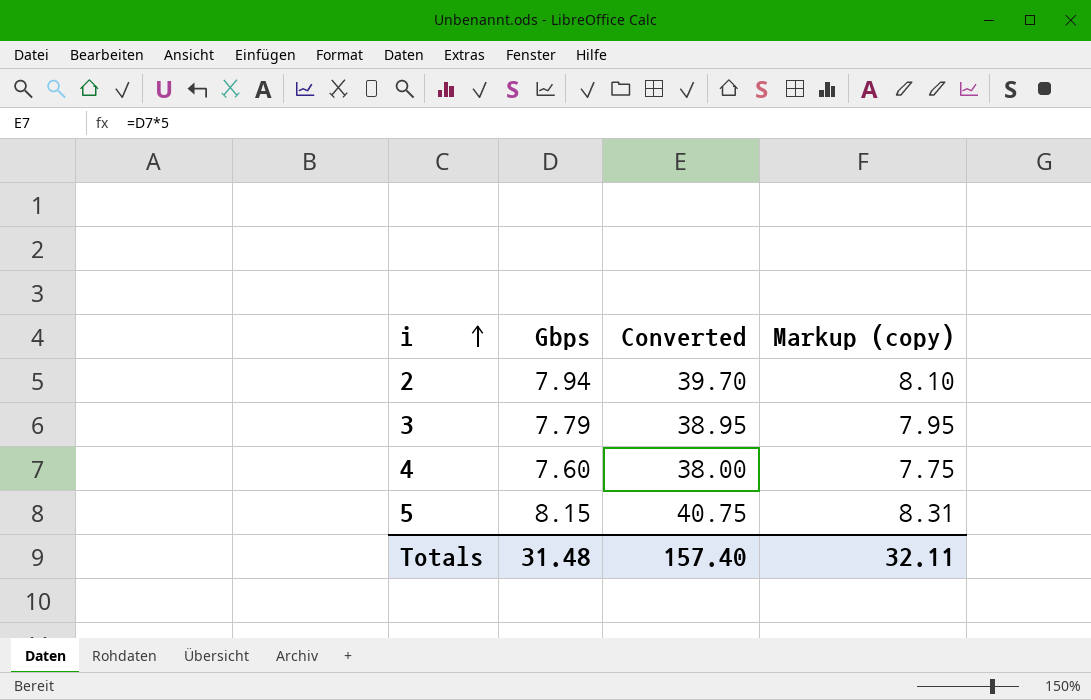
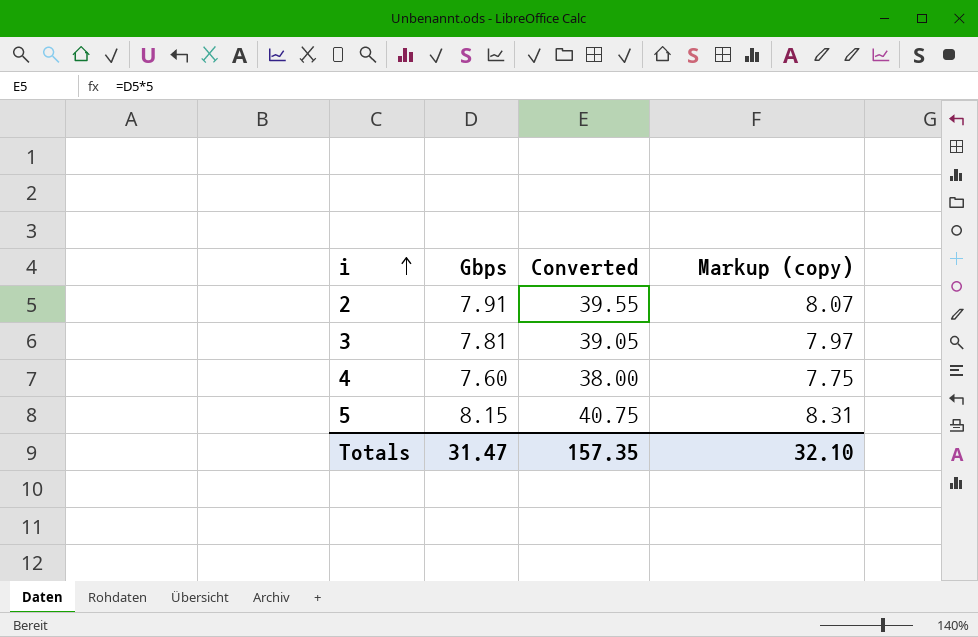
2 | Gbps: 7.94 -> 7.91
2 | Converted: 39.70 -> 39.55
2 | Markup (copy): 8.10 -> 8.07
3 | Gbps: 7.79 -> 7.81
3 | Converted: 38.95 -> 39.05
3 | Markup (copy): 7.95 -> 7.97
Totals | Gbps: 31.48 -> 31.47
Totals | Converted: 157.40 -> 157.35
Totals | Markup (copy): 32.11 -> 32.10

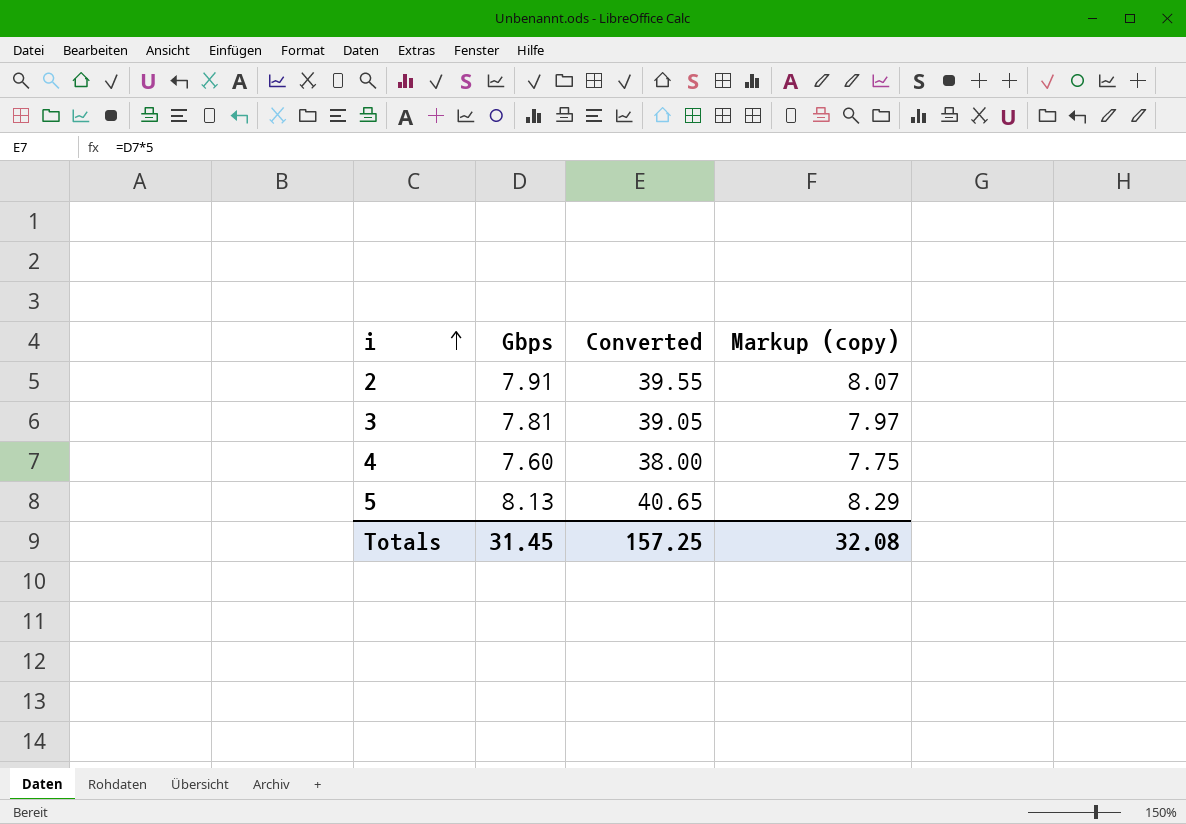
5 | Gbps: 8.15 -> 8.13
5 | Converted: 40.75 -> 40.65
5 | Markup (copy): 8.31 -> 8.29
Totals | Gbps: 31.47 -> 31.45
Totals | Converted: 157.35 -> 157.25
Totals | Markup (copy): 32.10 -> 32.08

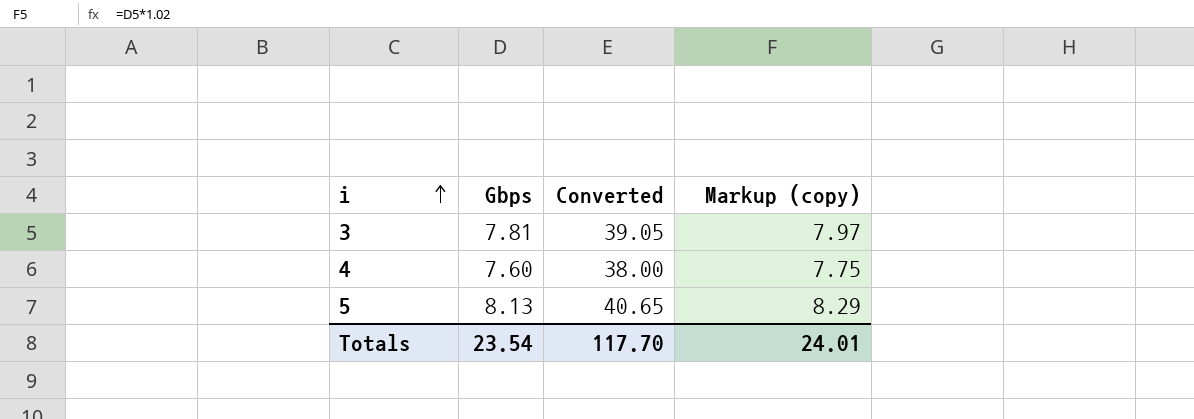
row 2: 7.91 | 39.55 | 8.07 -> none
Totals | Gbps: 31.45 -> 23.54
Totals | Converted: 157.25 -> 117.70
Totals | Markup (copy): 32.08 -> 24.01

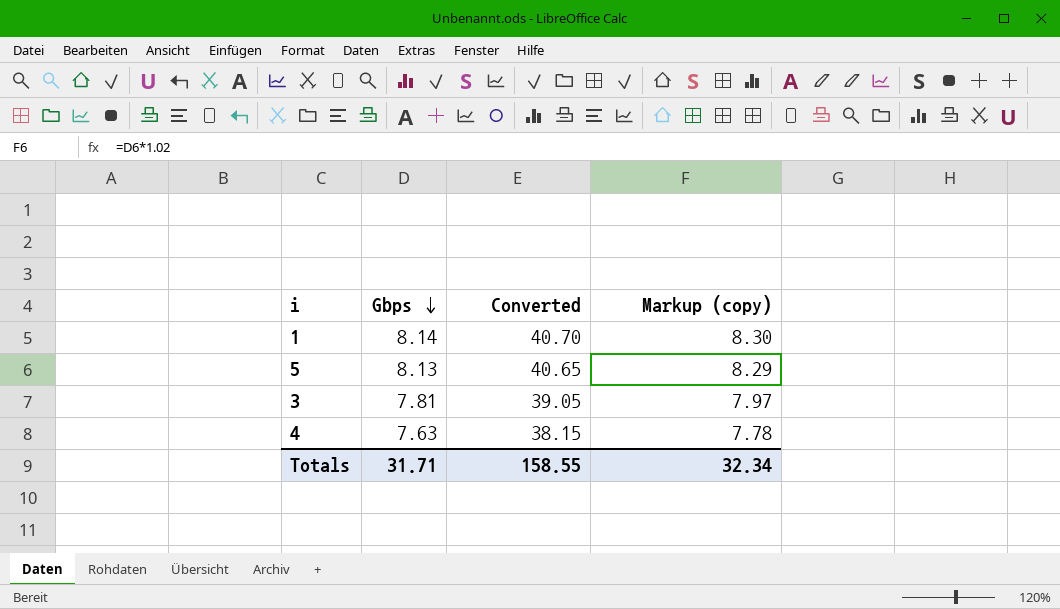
row order: i ascending -> Gbps descending
row 1: none -> 8.14 | 40.70 | 8.30
4 | Gbps: 7.60 -> 7.63
4 | Converted: 38.00 -> 38.15
4 | Markup (copy): 7.75 -> 7.78
Totals | Gbps: 23.54 -> 31.71
Totals | Converted: 117.70 -> 158.55
Totals | Markup (copy): 24.01 -> 32.34

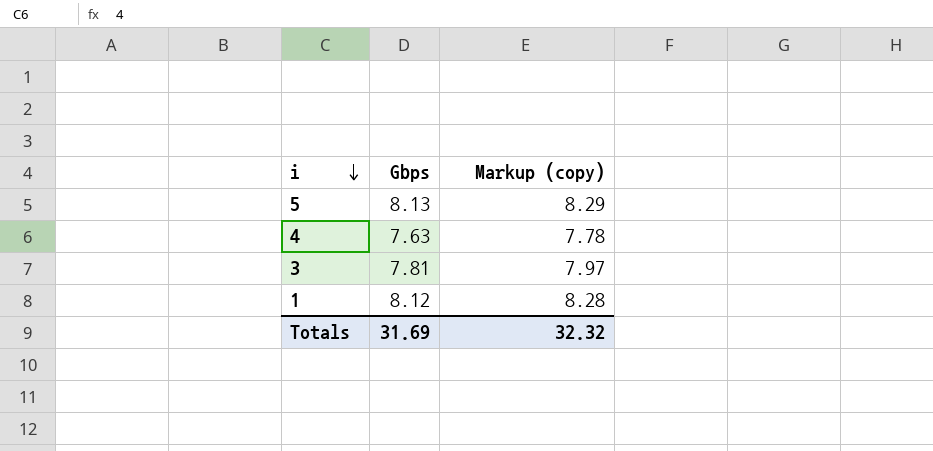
row order: Gbps descending -> i descending
column Converted | formula: [Gbps] * 5 -> none
1 | Gbps: 8.14 -> 8.12
1 | Markup (copy): 8.30 -> 8.28
Totals | Gbps: 31.71 -> 31.69
Totals | Markup (copy): 32.34 -> 32.32

